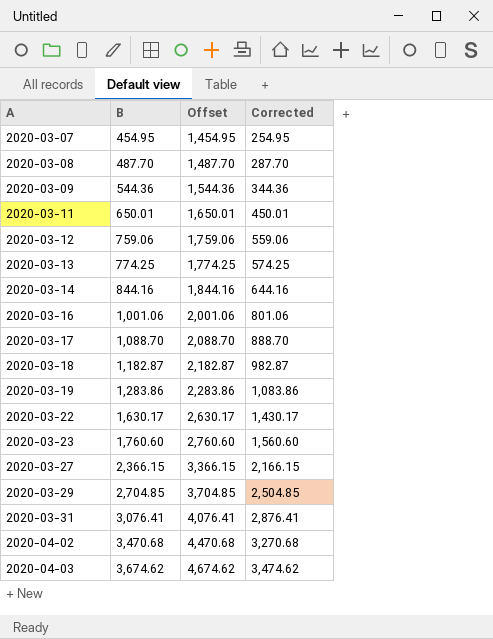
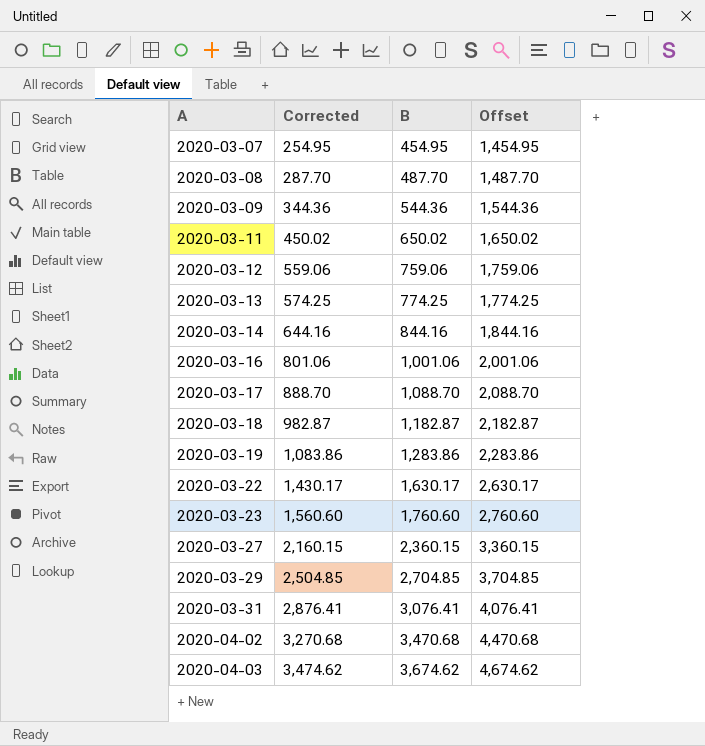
column Corrected | position: 4 -> 2
2020-03-11 | Corrected: 450.01 -> 450.02
2020-03-11 | B: 650.01 -> 650.02
2020-03-11 | Offset: 1,650.01 -> 1,650.02
2020-03-27 | Corrected: 2,166.15 -> 2,160.15
2020-03-27 | B: 2,366.15 -> 2,360.15
2020-03-27 | Offset: 3,366.15 -> 3,360.15

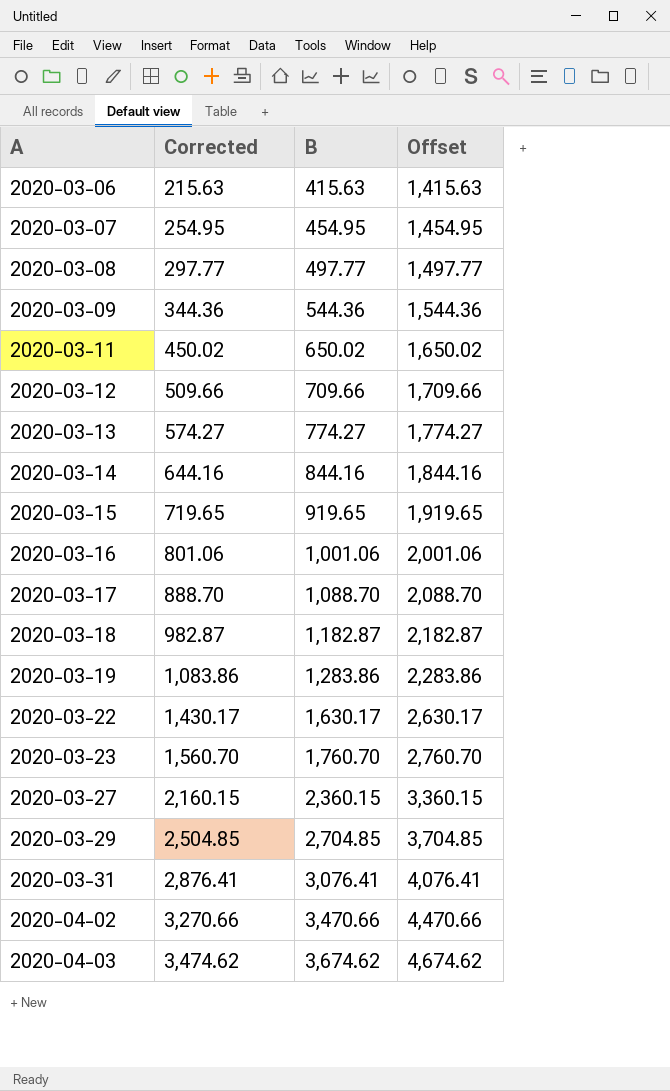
row 2020-03-06: none -> 215.63 | 415.63 | 1,415.63
2020-03-08 | Corrected: 287.70 -> 297.77
2020-03-08 | B: 487.70 -> 497.77
2020-03-08 | Offset: 1,487.70 -> 1,497.77
2020-03-12 | Corrected: 559.06 -> 509.66
2020-03-12 | B: 759.06 -> 709.66
2020-03-12 | Offset: 1,759.06 -> 1,709.66
2020-03-13 | Corrected: 574.25 -> 574.27
2020-03-13 | B: 774.25 -> 774.27
2020-03-13 | Offset: 1,774.25 -> 1,774.27
row 2020-03-15: none -> 719.65 | 919.65 | 1,919.65
2020-03-23 | Corrected: 1,560.60 -> 1,560.70
2020-03-23 | B: 1,760.60 -> 1,760.70
2020-03-23 | Offset: 2,760.60 -> 2,760.70
2020-04-02 | Corrected: 3,270.68 -> 3,270.66
2020-04-02 | B: 3,470.68 -> 3,470.66
2020-04-02 | Offset: 4,470.68 -> 4,470.66

